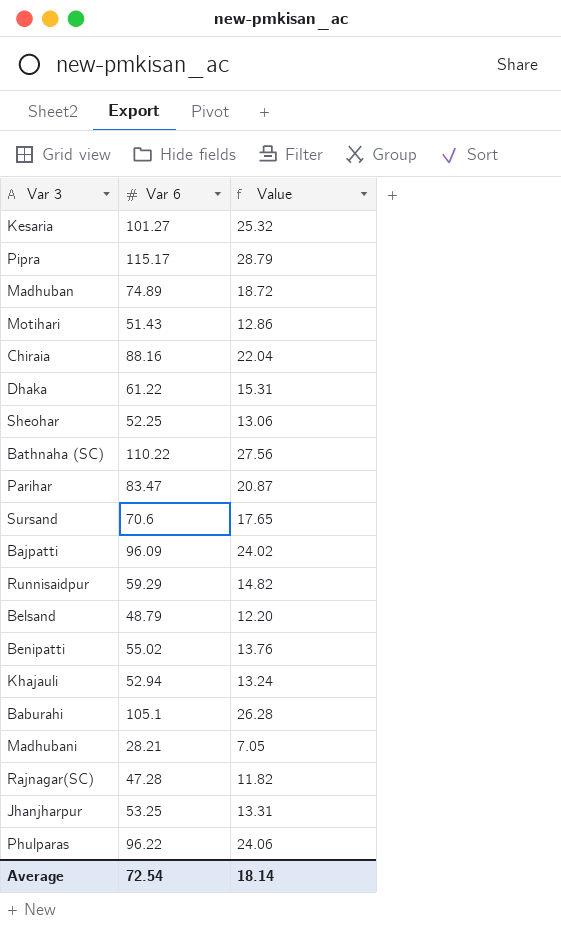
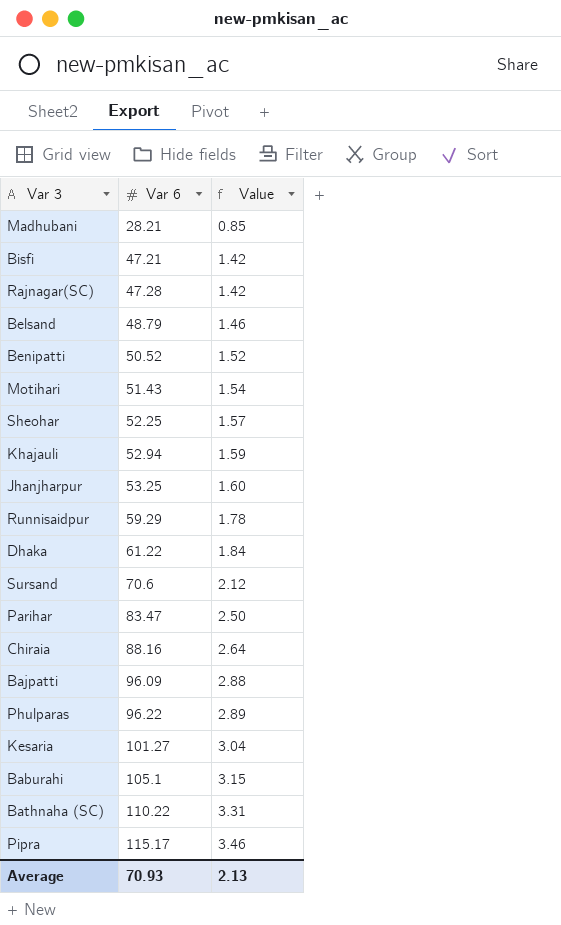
row order: none -> Var 6 ascending
column Value | formula: [Var 6] * 0.25 -> [Var 6] * 0.03
row Madhuban: 74.89 | 18.72 -> none
row Bisfi: none -> 47.21 | 1.42
Benipatti | Var 6: 55.02 -> 50.52
Average | Var 6: 72.54 -> 70.93
Average | Value: 18.14 -> 2.13

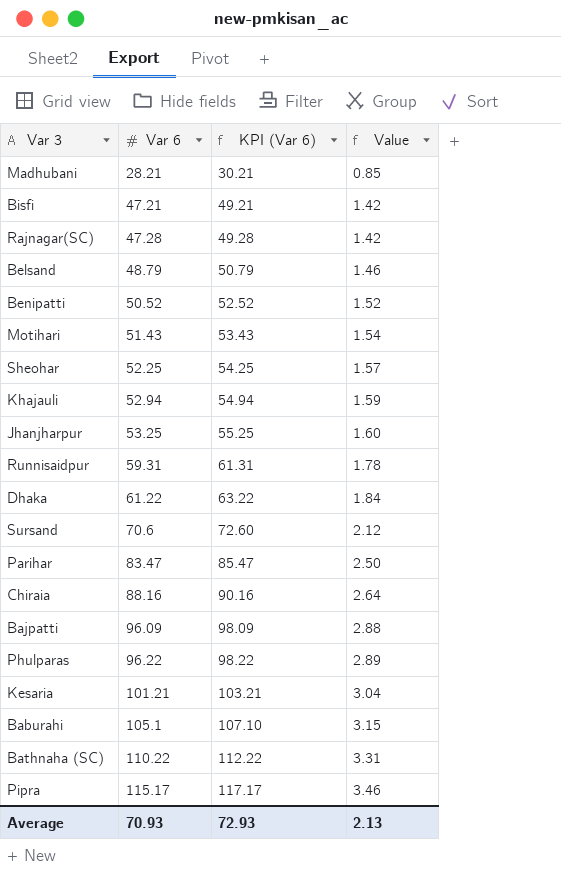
column KPI (Var 6) | formula: none -> [Var 6] + 2
Runnisaidpur | Var 6: 59.29 -> 59.31
Kesaria | Var 6: 101.27 -> 101.21

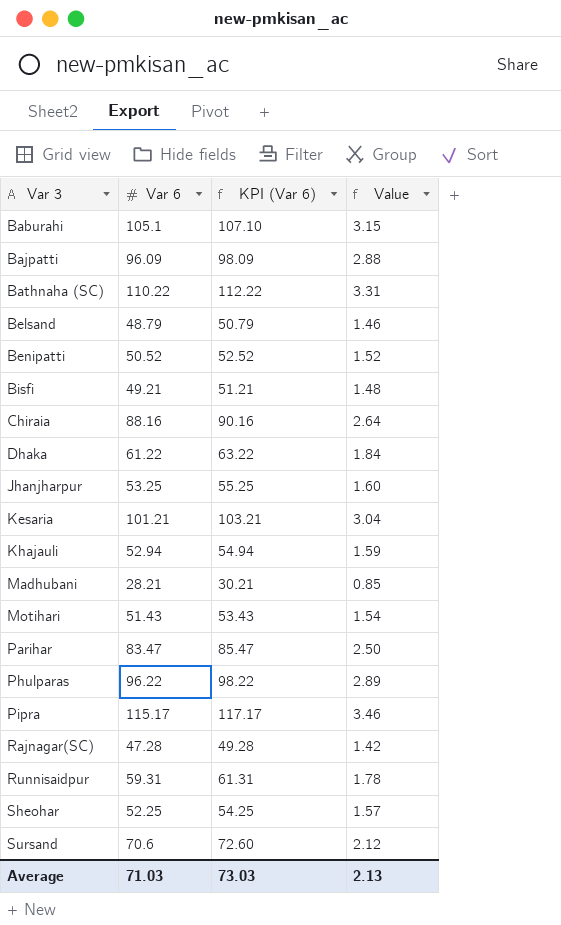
row order: Var 6 ascending -> Var 3 ascending
Bisfi | Var 6: 47.21 -> 49.21
Bisfi | KPI (Var 6): 49.21 -> 51.21
Bisfi | Value: 1.42 -> 1.48
Average | Var 6: 70.93 -> 71.03
Average | KPI (Var 6): 72.93 -> 73.03

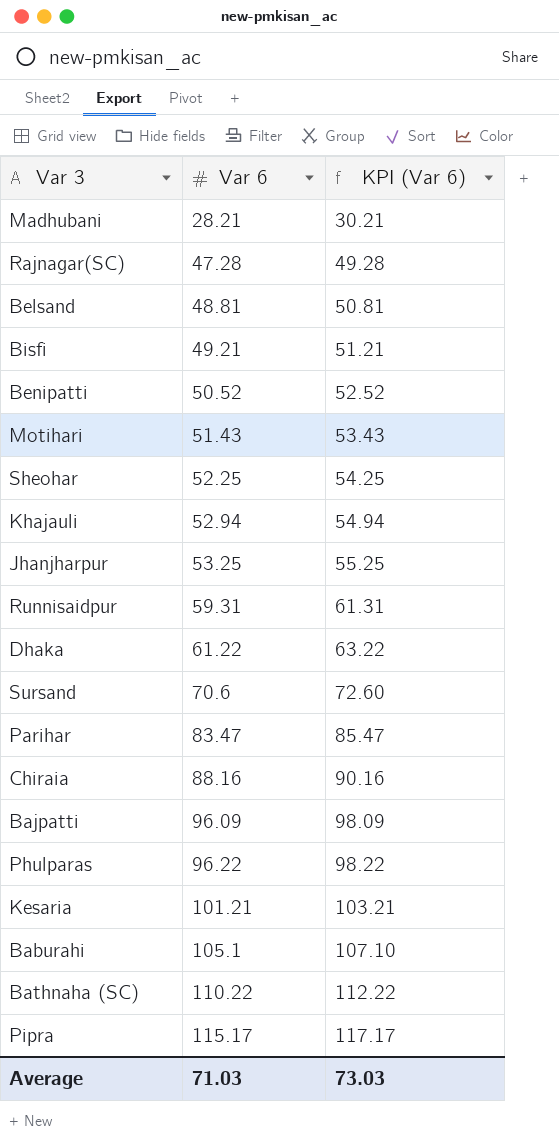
row order: Var 3 ascending -> Var 6 ascending
column Value | formula: [Var 6] * 0.03 -> none
Belsand | Var 6: 48.79 -> 48.81
Belsand | KPI (Var 6): 50.79 -> 50.81

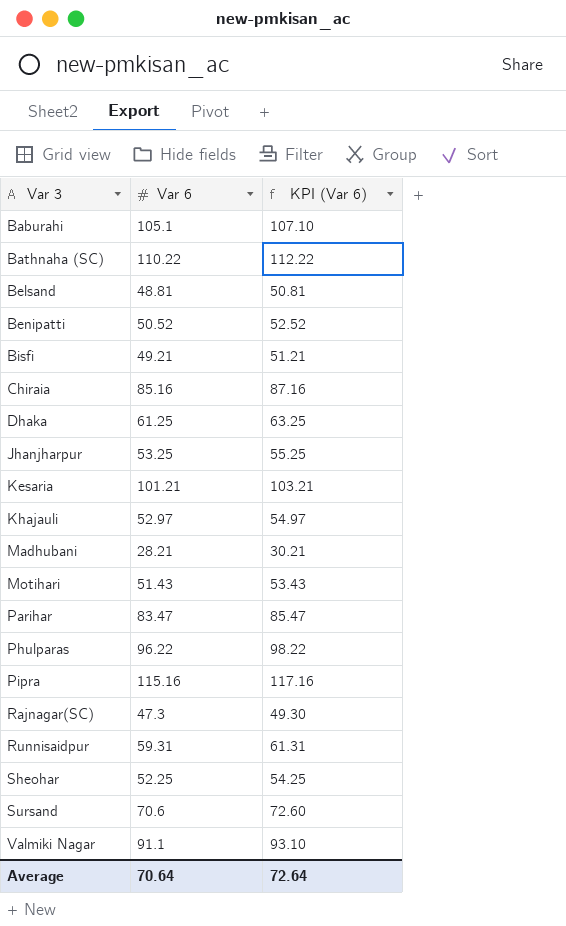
row order: Var 6 ascending -> Var 3 ascending
row Bajpatti: 96.09 | 98.09 -> none
Chiraia | Var 6: 88.16 -> 85.16
Chiraia | KPI (Var 6): 90.16 -> 87.16
Dhaka | Var 6: 61.22 -> 61.25
Dhaka | KPI (Var 6): 63.22 -> 63.25
Khajauli | Var 6: 52.94 -> 52.97
Khajauli | KPI (Var 6): 54.94 -> 54.97
Pipra | Var 6: 115.17 -> 115.16
Pipra | KPI (Var 6): 117.17 -> 117.16
Rajnagar(SC) | Var 6: 47.28 -> 47.3
Rajnagar(SC) | KPI (Var 6): 49.28 -> 49.30
row Valmiki Nagar: none -> 91.1 | 93.10
Average | Var 6: 71.03 -> 70.64
Average | KPI (Var 6): 73.03 -> 72.64

